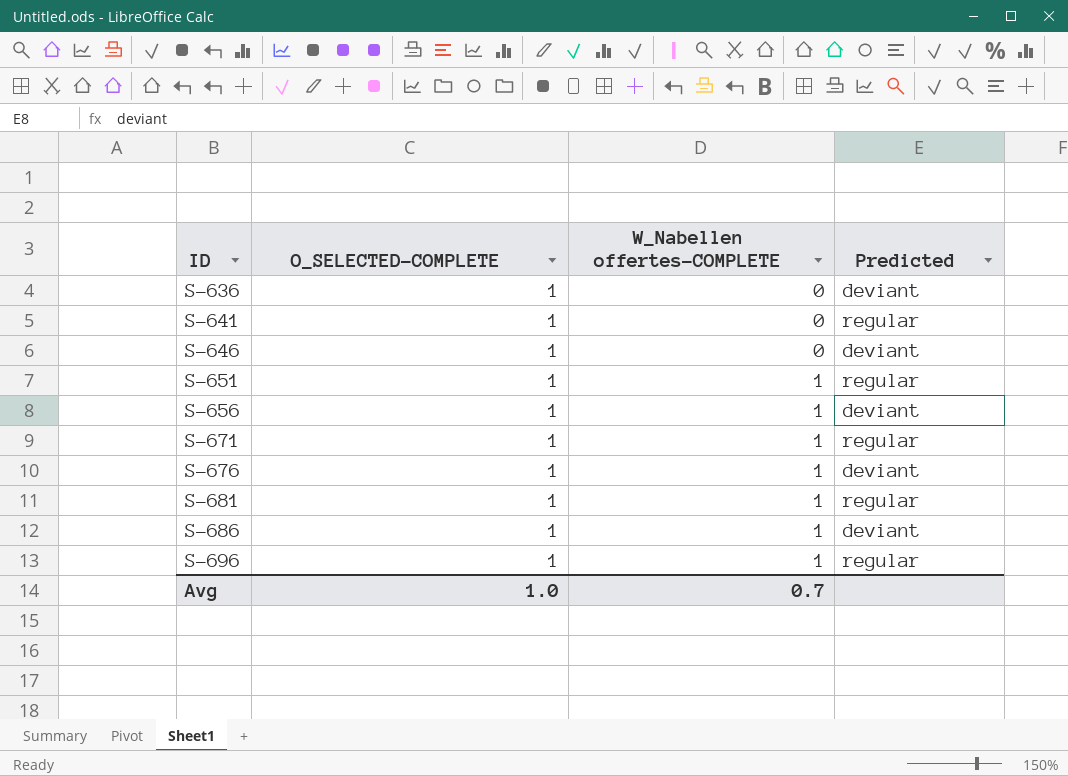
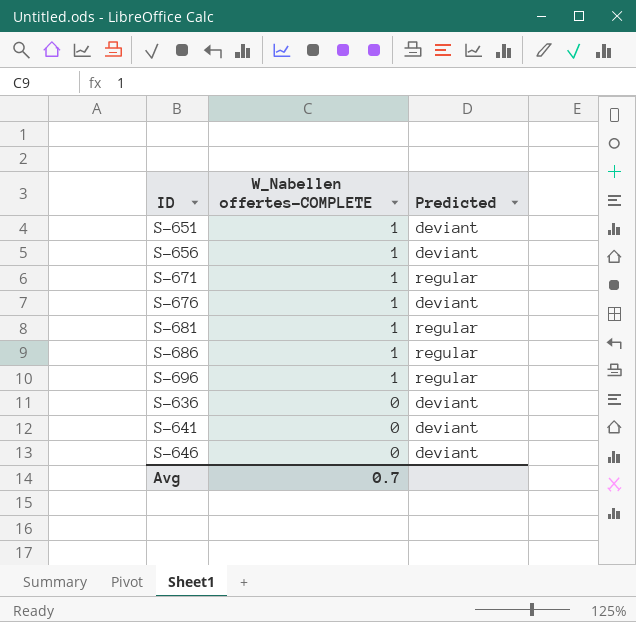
row order: ID ascending -> W_Nabellen offertes-COMPLETE descending
column O_SELECTED-COMPLETE | position: 2 -> none
S-651 | Predicted: regular -> deviant
S-686 | Predicted: deviant -> regular
S-641 | Predicted: regular -> deviant

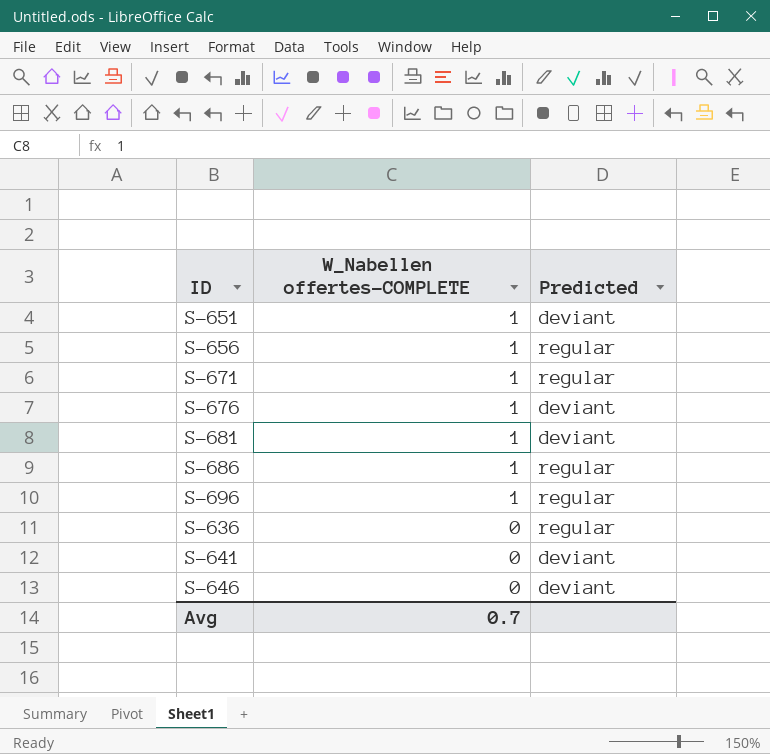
S-656 | Predicted: deviant -> regular
S-681 | Predicted: regular -> deviant
S-636 | Predicted: deviant -> regular

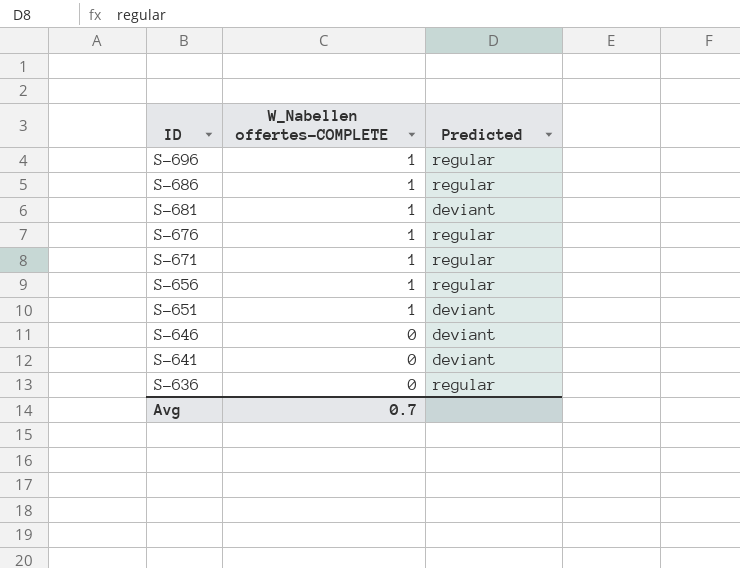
row order: W_Nabellen offertes-COMPLETE descending -> ID descending
S-676 | Predicted: deviant -> regular

